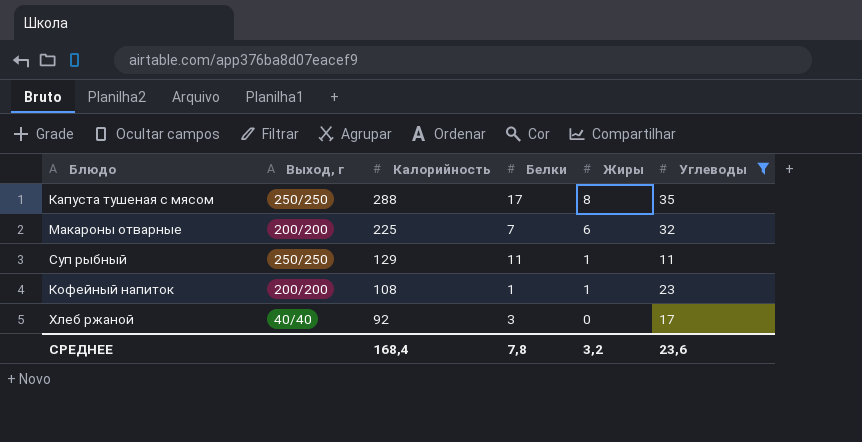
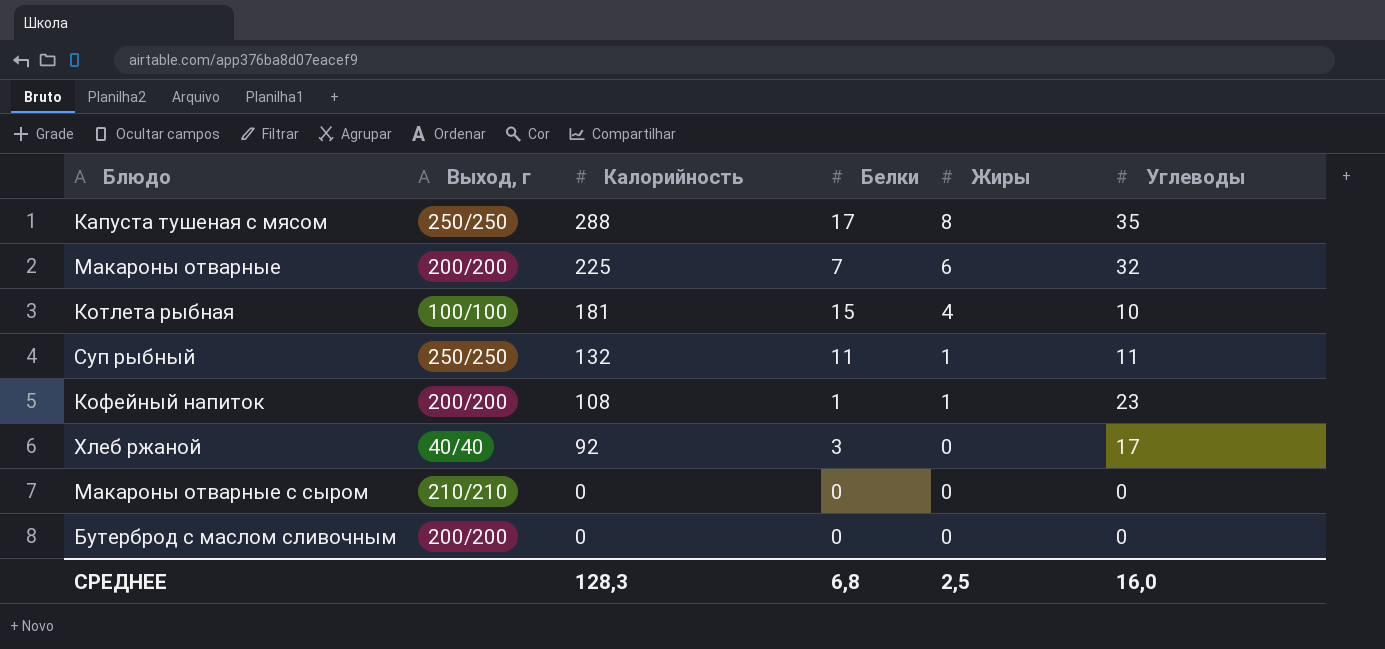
filter: Углеводы >= 11 -> none
Суп рыбный | Калорийность: 129 -> 132
СРЕДНЕЕ | Калорийность: 168,4 -> 128,3
СРЕДНЕЕ | Белки: 7,8 -> 6,8
СРЕДНЕЕ | Жиры: 3,2 -> 2,5
СРЕДНЕЕ | Углеводы: 23,6 -> 16,0

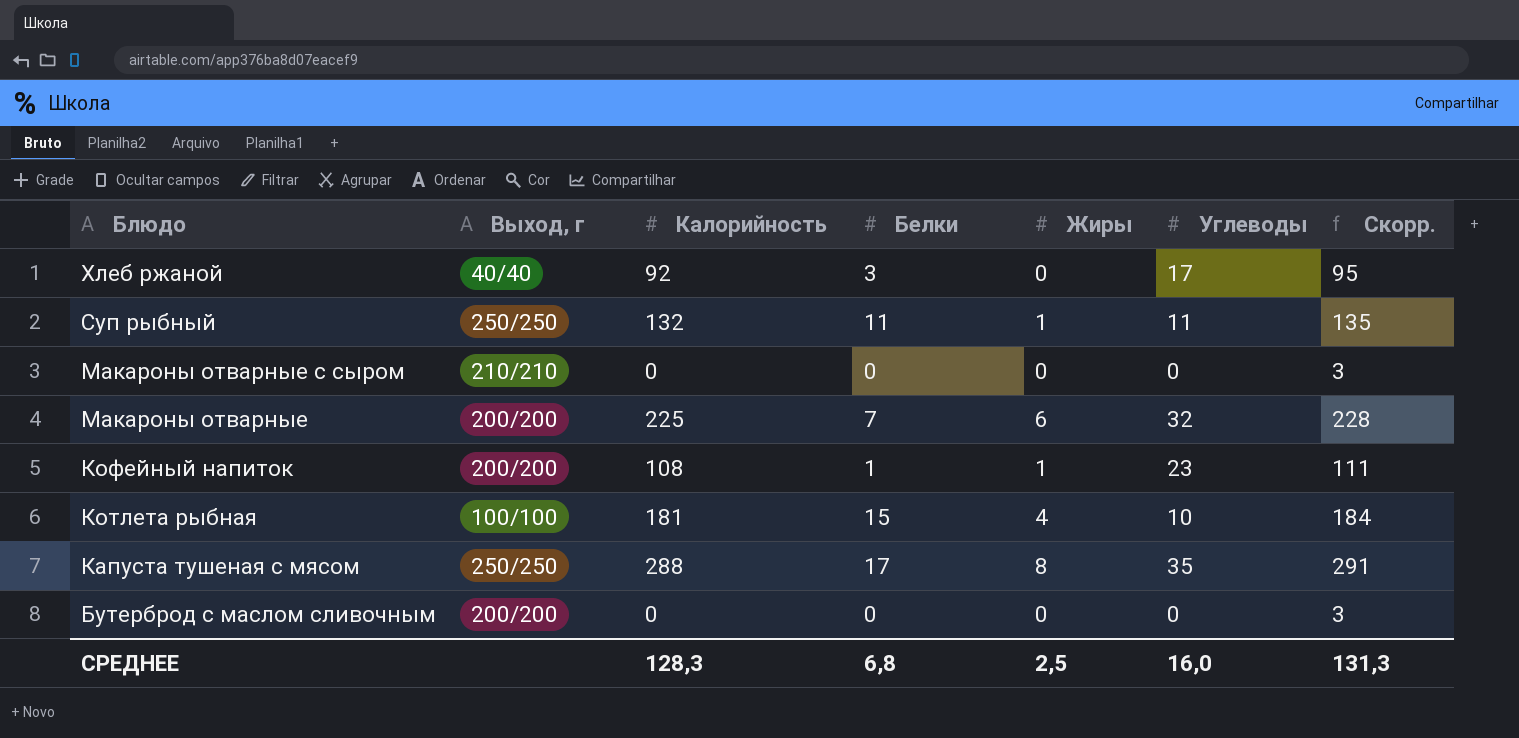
row order: Калорийность descending -> Блюдо descending
column Скорр. | formula: none -> [Калорийность] + 3

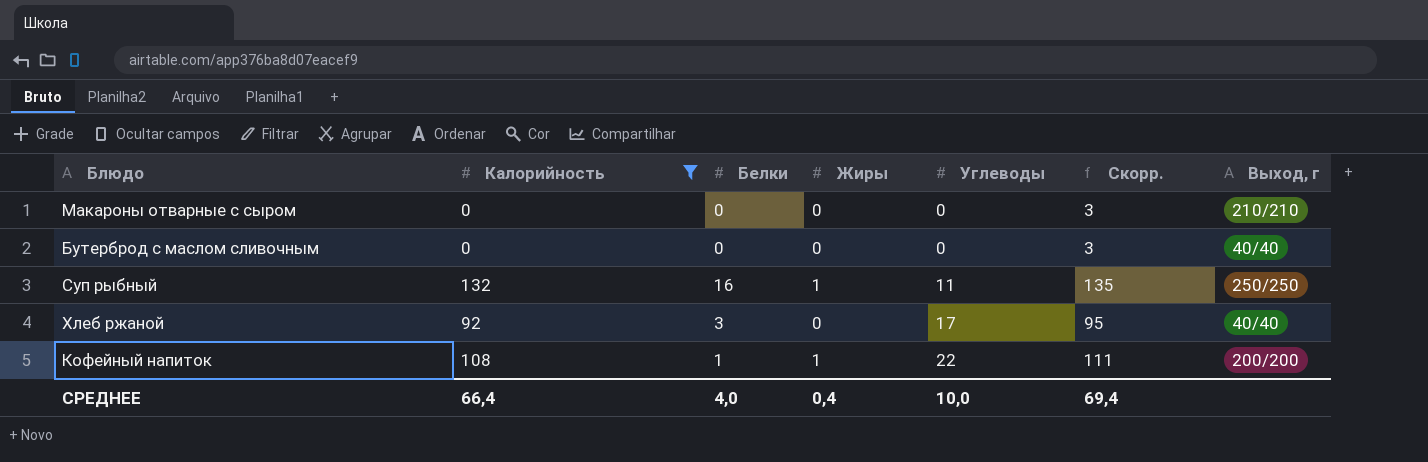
filter: none -> Калорийность <= 132
row order: Блюдо descending -> Углеводы ascending
column Выход, г | position: 2 -> 7
Бутерброд с маслом сливочным | Выход, г: 200/200 -> 40/40
Суп рыбный | Белки: 11 -> 16
Кофейный напиток | Углеводы: 23 -> 22
СРЕДНЕЕ | Калорийность: 128,3 -> 66,4
СРЕДНЕЕ | Белки: 6,8 -> 4,0
СРЕДНЕЕ | Жиры: 2,5 -> 0,4
СРЕДНЕЕ | Углеводы: 16,0 -> 10,0
СРЕДНЕЕ | Скорр.: 131,3 -> 69,4

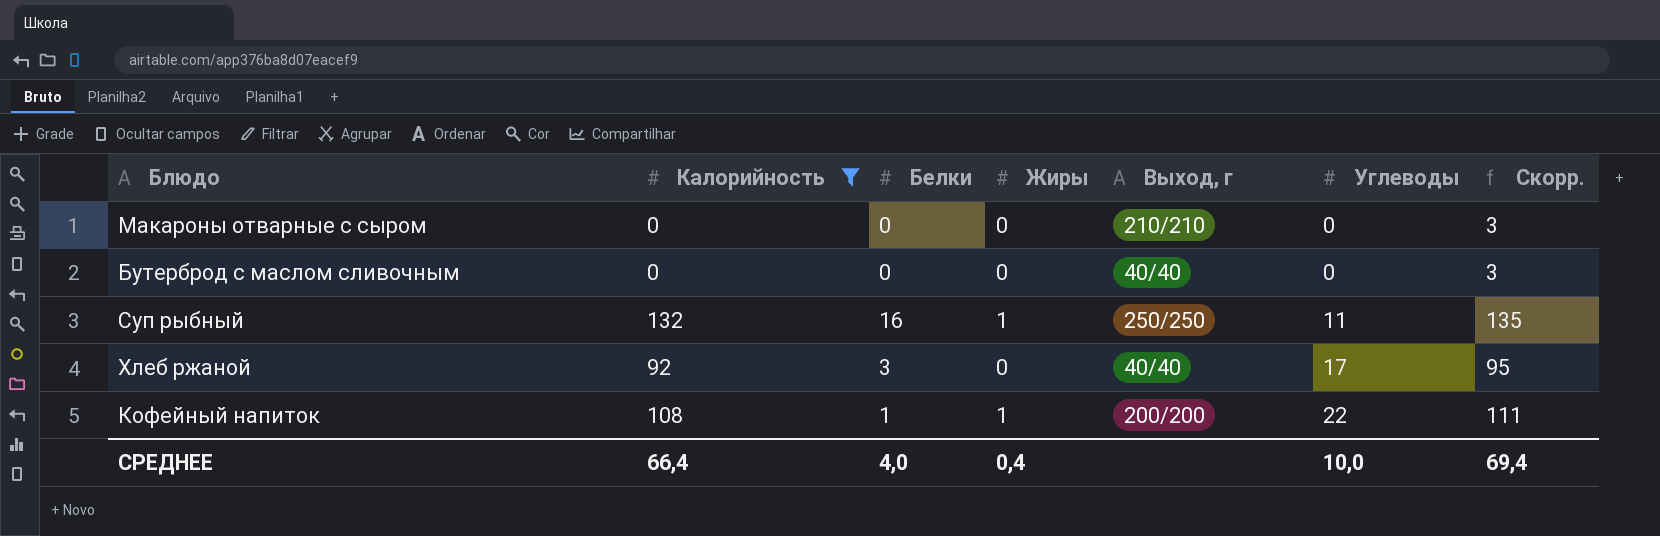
column Выход, г | position: 7 -> 5

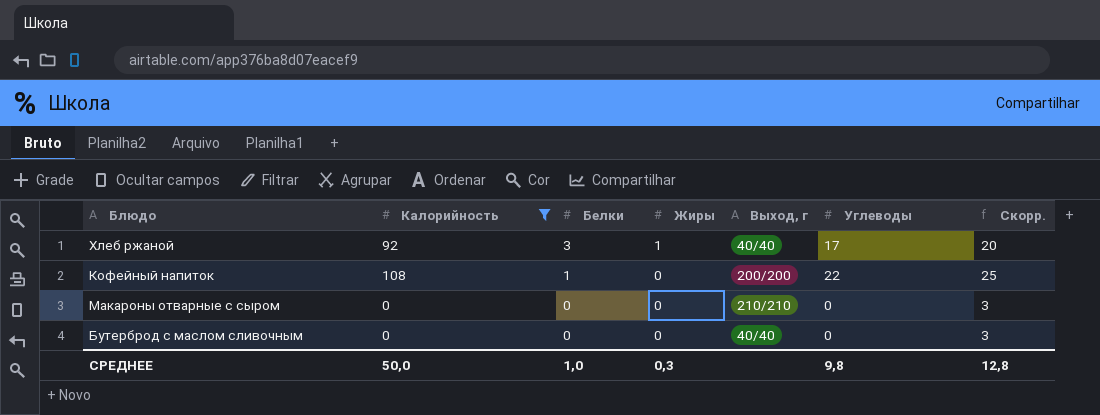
row order: Углеводы ascending -> Белки descending
column Скорр. | formula: [Калорийность] + 3 -> [Углеводы] + 3
row Суп рыбный: 132 | 16 | 1 | 250/250 | 11 | 135 -> none
Хлеб ржаной | Жиры: 0 -> 1
Кофейный напиток | Жиры: 1 -> 0
СРЕДНЕЕ | Калорийность: 66,4 -> 50,0
СРЕДНЕЕ | Белки: 4,0 -> 1,0
СРЕДНЕЕ | Жиры: 0,4 -> 0,3
СРЕДНЕЕ | Углеводы: 10,0 -> 9,8
СРЕДНЕЕ | Скорр.: 69,4 -> 12,8

